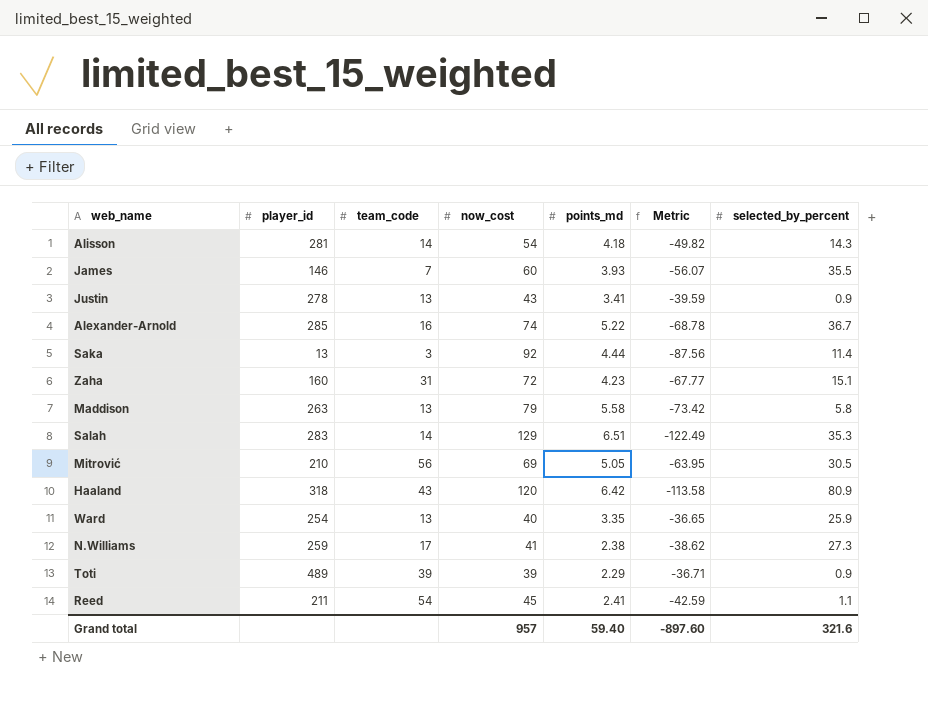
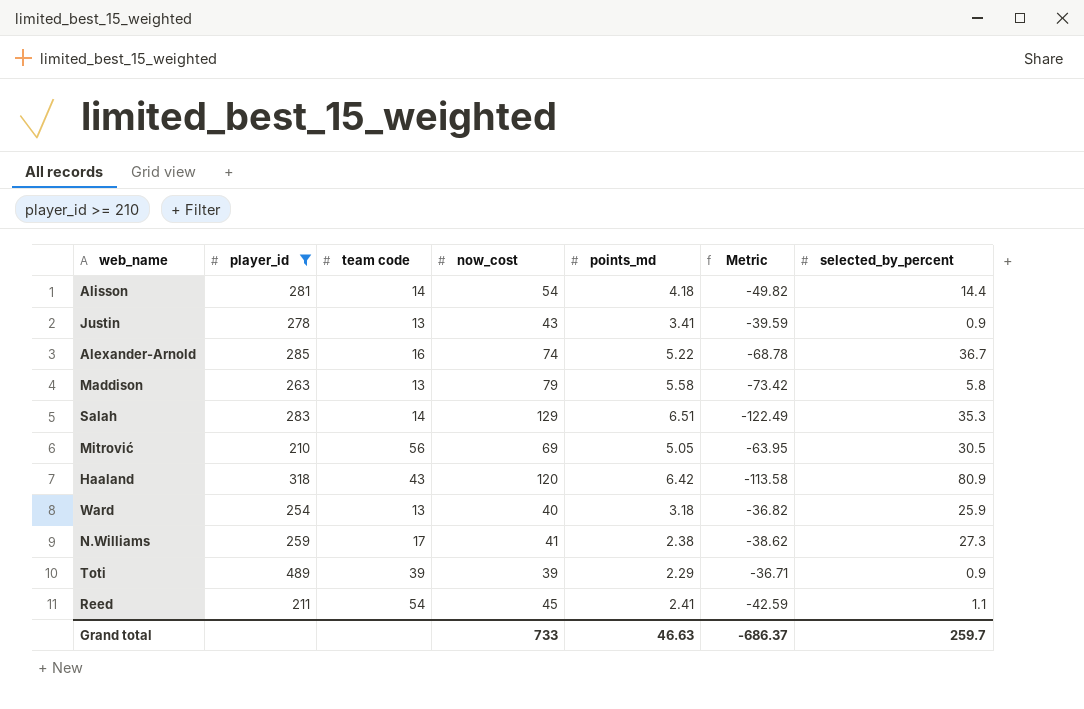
filter: none -> player_id >= 210
column name: team_code -> team code
Alisson | selected_by_percent: 14.3 -> 14.4
Ward | points_md: 3.35 -> 3.18
Ward | Metric: -36.65 -> -36.82
Grand total | now_cost: 957 -> 733
Grand total | points_md: 59.40 -> 46.63
Grand total | Metric: -897.60 -> -686.37
Grand total | selected_by_percent: 321.6 -> 259.7

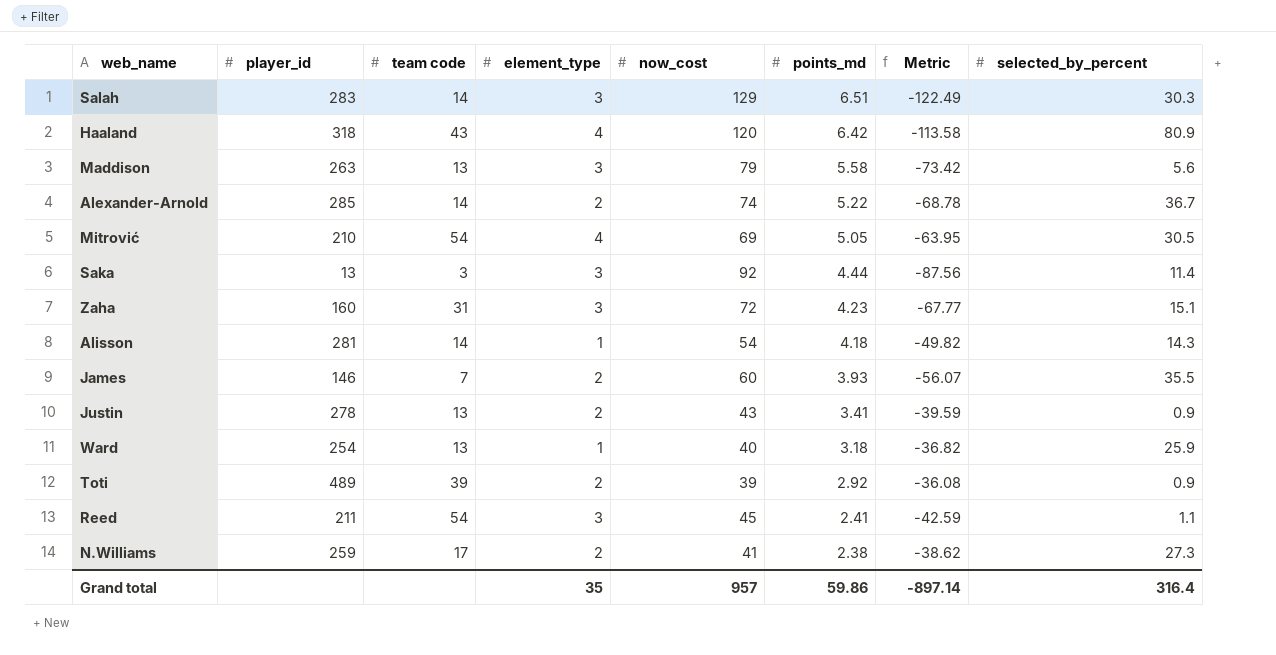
filter: player_id >= 210 -> none
row order: none -> points_md descending
column element_type | position: none -> 4
Salah | selected_by_percent: 35.3 -> 30.3
Maddison | selected_by_percent: 5.8 -> 5.6
Alexander-Arnold | team code: 16 -> 14
Mitrović | team code: 56 -> 54
Alisson | selected_by_percent: 14.4 -> 14.3
Toti | points_md: 2.29 -> 2.92
Toti | Metric: -36.71 -> -36.08
Grand total | now_cost: 733 -> 957
Grand total | points_md: 46.63 -> 59.86
Grand total | Metric: -686.37 -> -897.14
Grand total | selected_by_percent: 259.7 -> 316.4

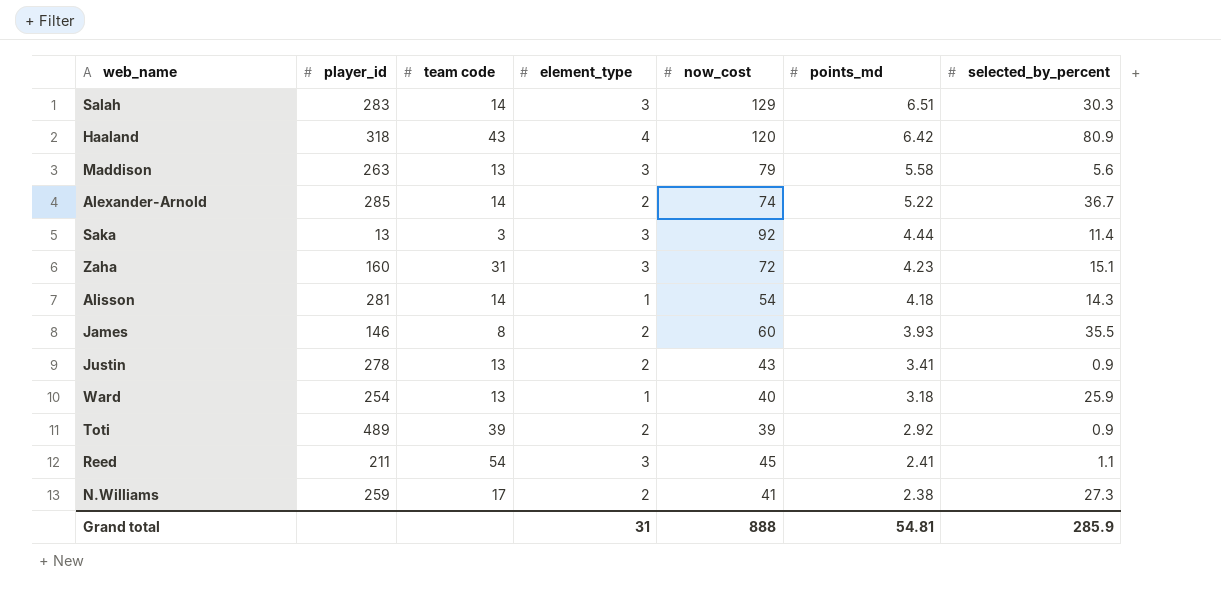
column Metric | formula: [points_md] - [now_cost] -> none
row Mitrović: 210 | 54 | 4 | 69 | 5.05 | -63.95 | 30.5 -> none
James | team code: 7 -> 8
Grand total | element_type: 35 -> 31
Grand total | now_cost: 957 -> 888
Grand total | points_md: 59.86 -> 54.81
Grand total | selected_by_percent: 316.4 -> 285.9

